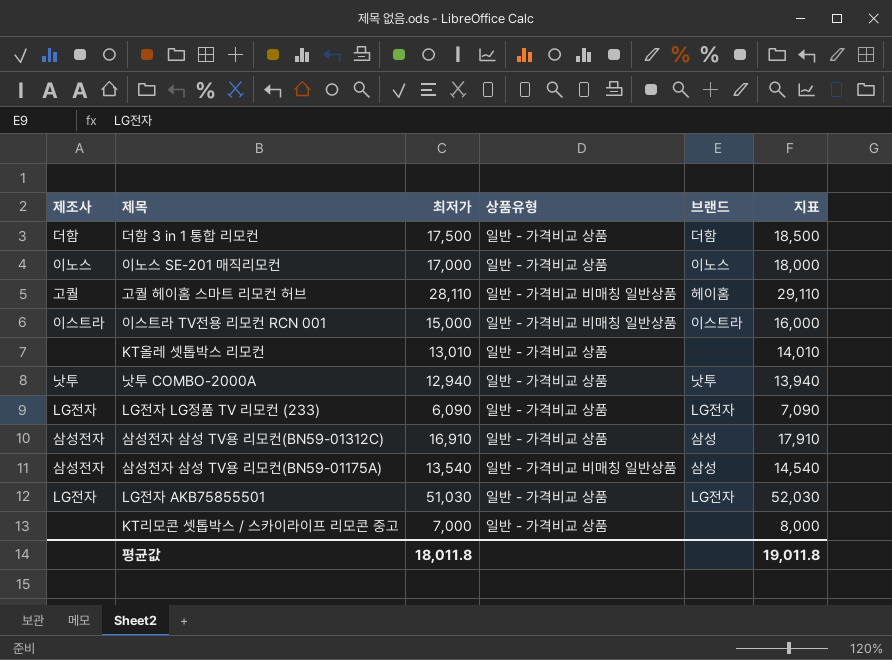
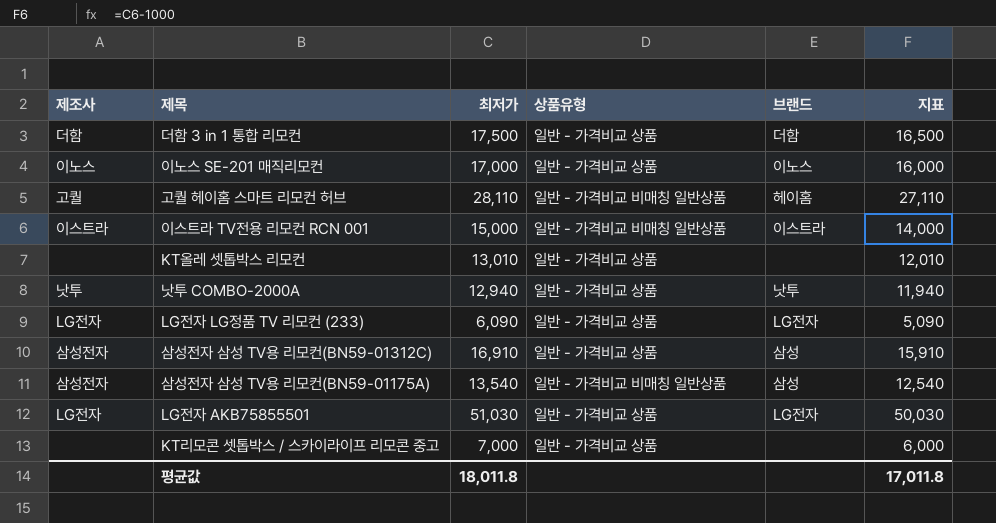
column 지표 | formula: [최저가] + 1000 -> [최저가] - 1000
평균값 | 지표: 19,011.8 -> 17,011.8

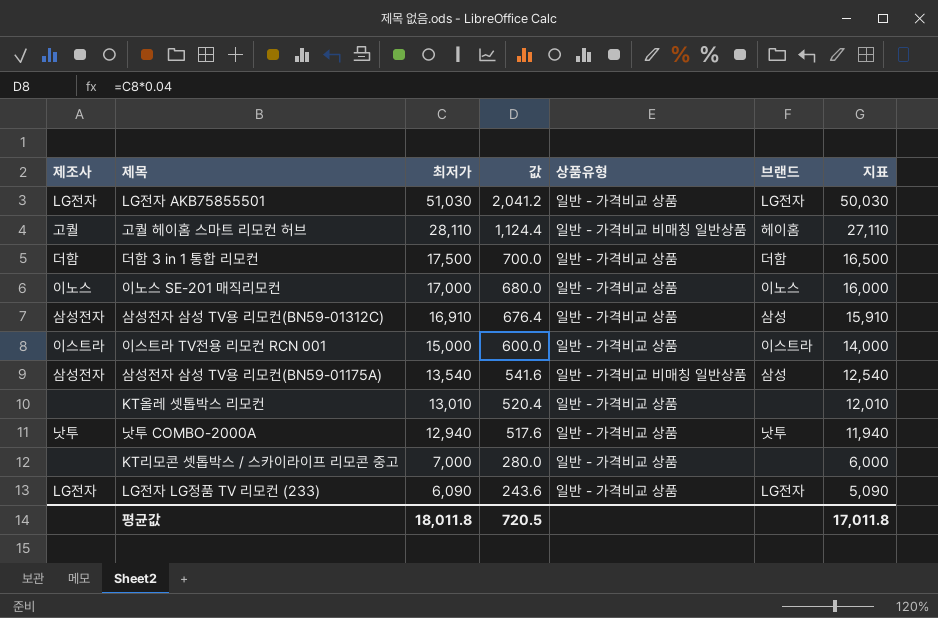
row order: none -> 최저가 descending
column 값 | formula: none -> [최저가] * 0.04
이스트라 TV전용 리모컨 RCN 001 | 상품유형: 일반 - 가격비교 비매칭 일반상품 -> 일반 - 가격비교 상품

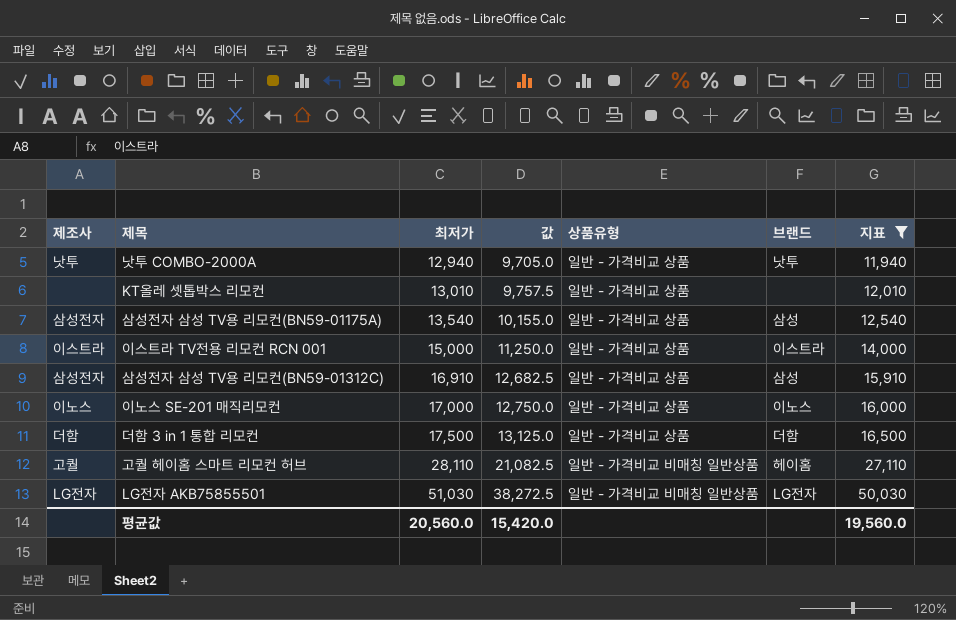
filter: none -> 지표 >= 11,940
row order: 최저가 descending -> 최저가 ascending
column 값 | formula: [최저가] * 0.04 -> [최저가] * 0.75
삼성전자 삼성 TV용 리모컨(BN59-01175A) | 상품유형: 일반 - 가격비교 비매칭 일반상품 -> 일반 - 가격비교 상품
LG전자 AKB75855501 | 상품유형: 일반 - 가격비교 상품 -> 일반 - 가격비교 비매칭 일반상품
평균값 | 최저가: 18,011.8 -> 20,560.0
평균값 | 값: 720.5 -> 15,420.0
평균값 | 지표: 17,011.8 -> 19,560.0

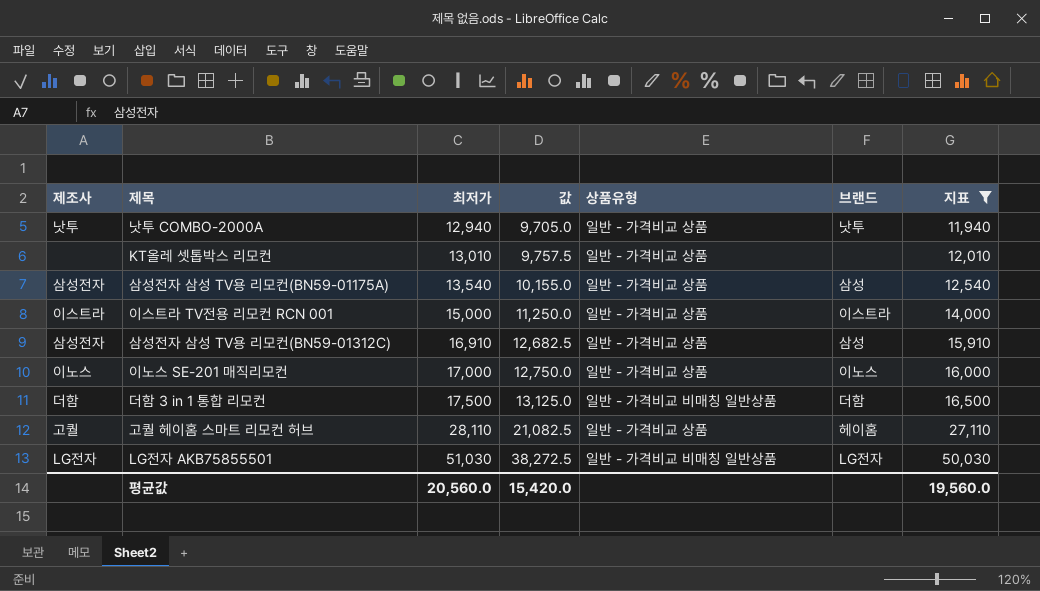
더함 3 in 1 통합 리모컨 | 상품유형: 일반 - 가격비교 상품 -> 일반 - 가격비교 비매칭 일반상품
고퀄 헤이홈 스마트 리모컨 허브 | 상품유형: 일반 - 가격비교 비매칭 일반상품 -> 일반 - 가격비교 상품

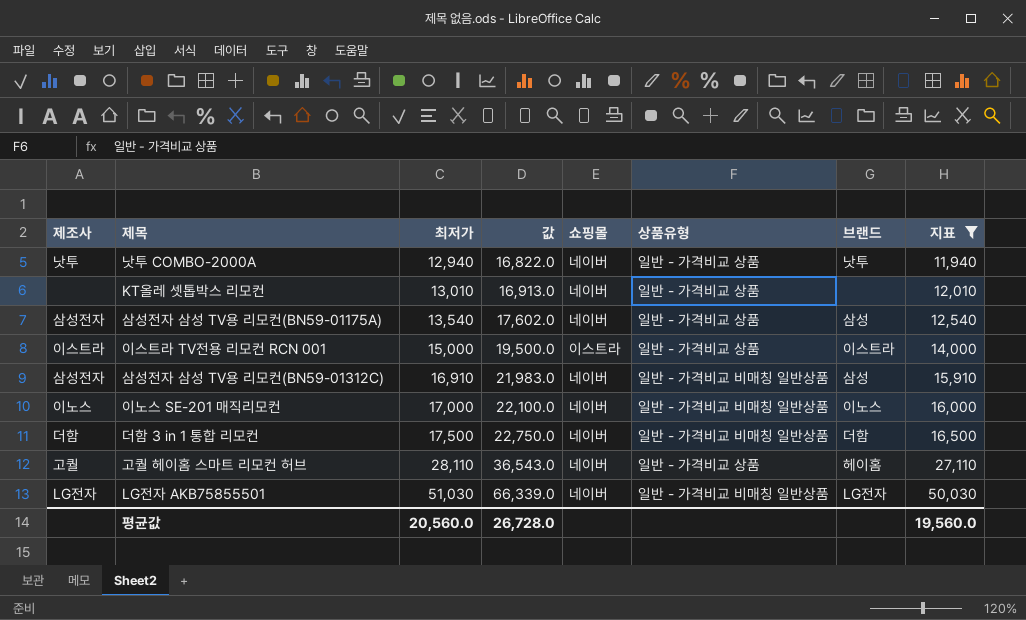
column 값 | formula: [최저가] * 0.75 -> [최저가] * 1.3
column 쇼핑몰 | position: none -> 5
삼성전자 삼성 TV용 리모컨(BN59-01312C) | 상품유형: 일반 - 가격비교 상품 -> 일반 - 가격비교 비매칭 일반상품
이노스 SE-201 매직리모컨 | 상품유형: 일반 - 가격비교 상품 -> 일반 - 가격비교 비매칭 일반상품
평균값 | 값: 15,420.0 -> 26,728.0

